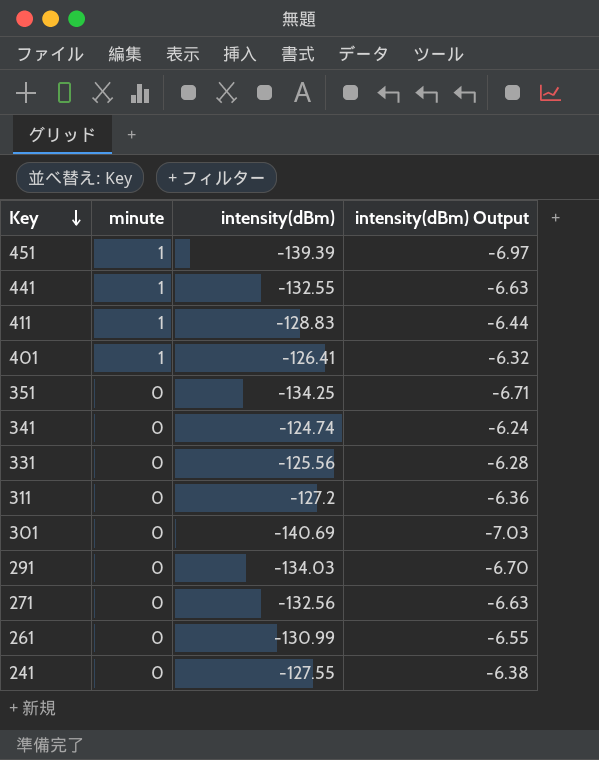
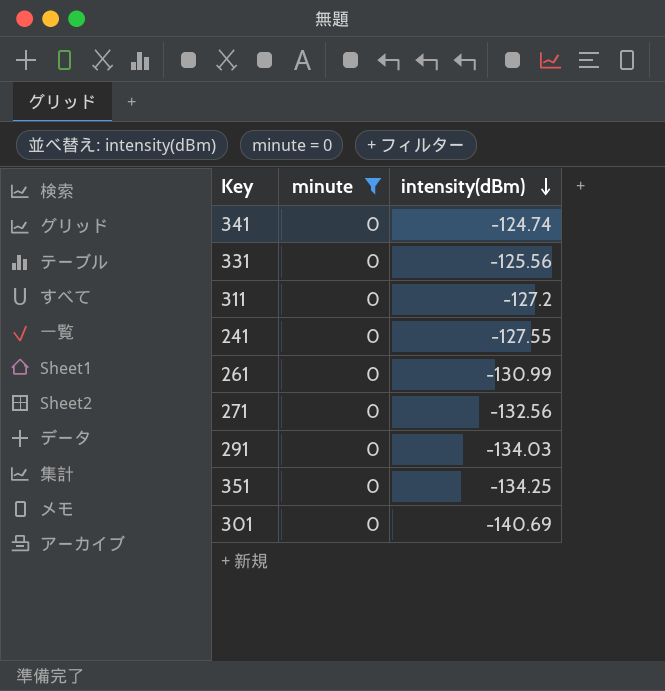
filter: none -> minute = 0
row order: Key descending -> intensity(dBm) descending
column intensity(dBm) Output | formula: [intensity(dBm)] * 0.05 -> none

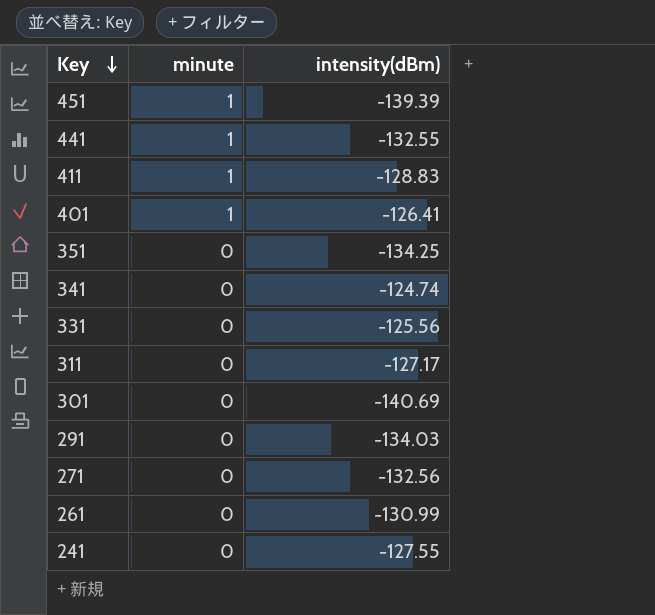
filter: minute = 0 -> none
row order: intensity(dBm) descending -> Key descending
311 | intensity(dBm): -127.2 -> -127.17

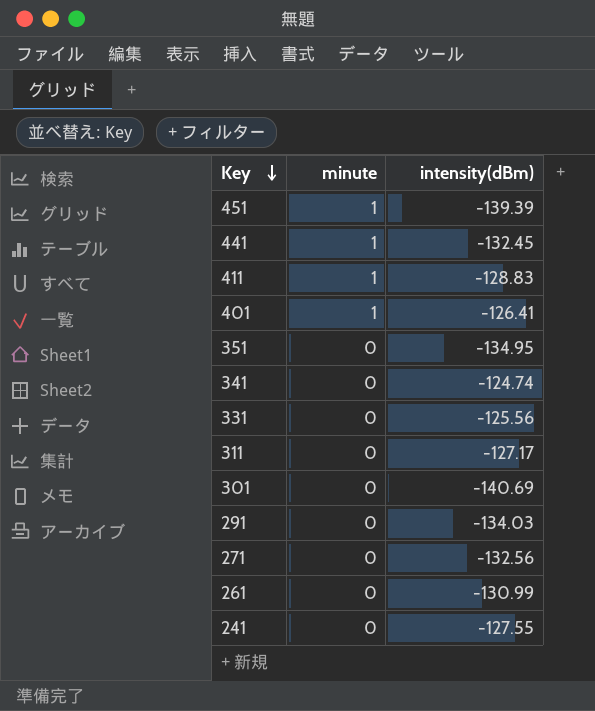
441 | intensity(dBm): -132.55 -> -132.45
351 | intensity(dBm): -134.25 -> -134.95

